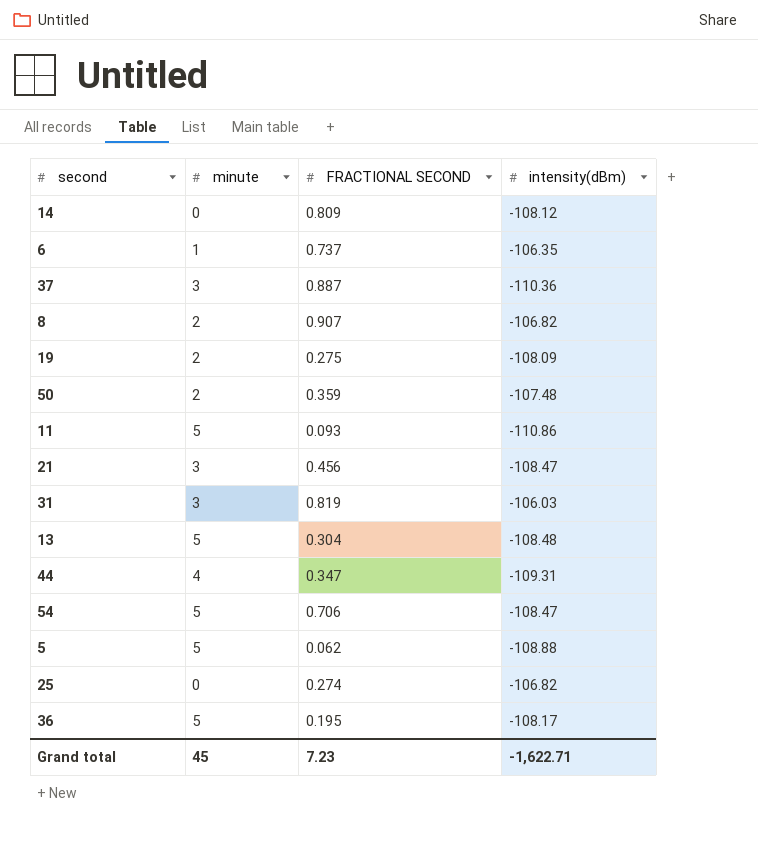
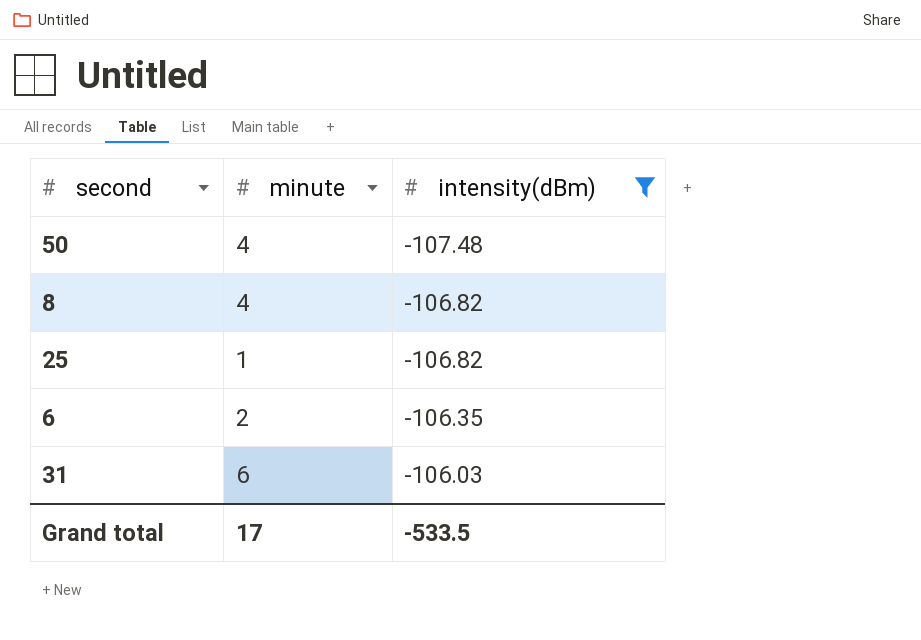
filter: none -> intensity(dBm) >= -107.48
row order: none -> intensity(dBm) ascending
column FRACTIONAL SECOND | position: 3 -> none
50 | minute: 2 -> 4
8 | minute: 2 -> 4
25 | minute: 0 -> 1
6 | minute: 1 -> 2
31 | minute: 3 -> 6
Grand total | minute: 45 -> 17
Grand total | intensity(dBm): -1,622.71 -> -533.5

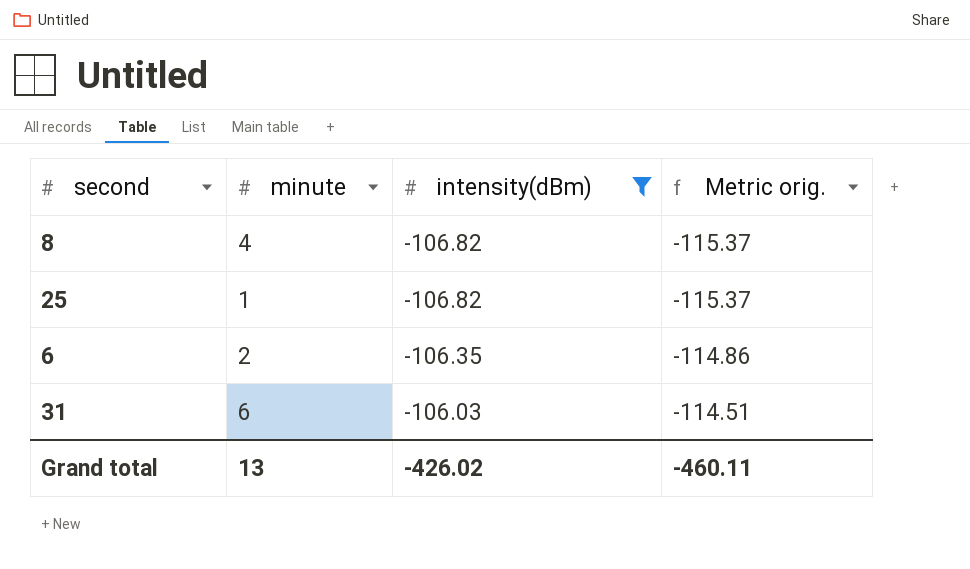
column Metric orig. | formula: none -> [intensity(dBm)] * 1.08
row 50: 4 | -107.48 -> none
Grand total | minute: 17 -> 13
Grand total | intensity(dBm): -533.5 -> -426.02

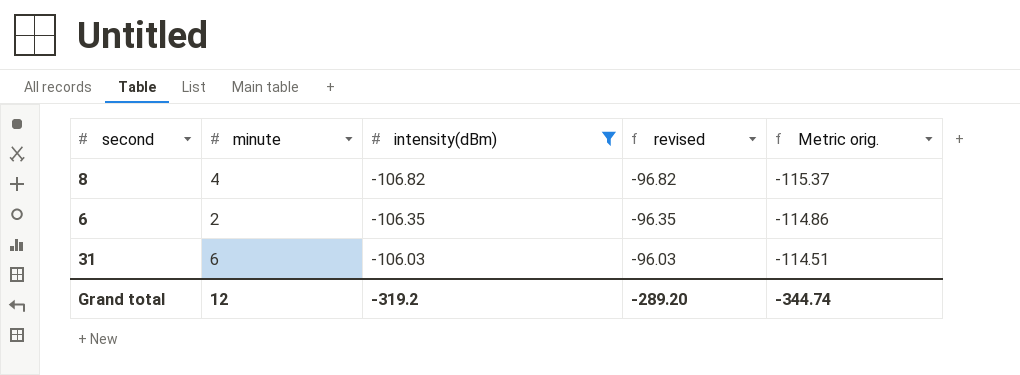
column revised | formula: none -> [intensity(dBm)] + 10
row 25: 1 | -106.82 | -115.37 -> none
Grand total | minute: 13 -> 12
Grand total | intensity(dBm): -426.02 -> -319.2
Grand total | Metric orig.: -460.11 -> -344.74

